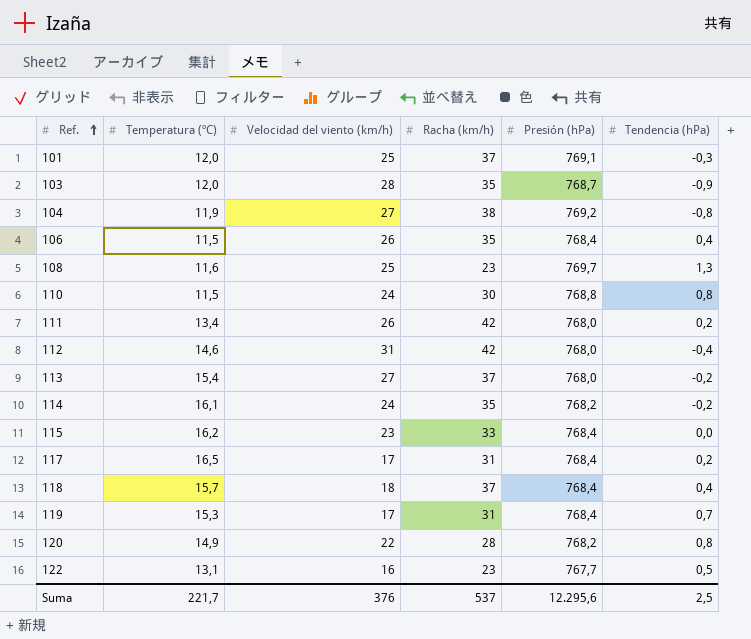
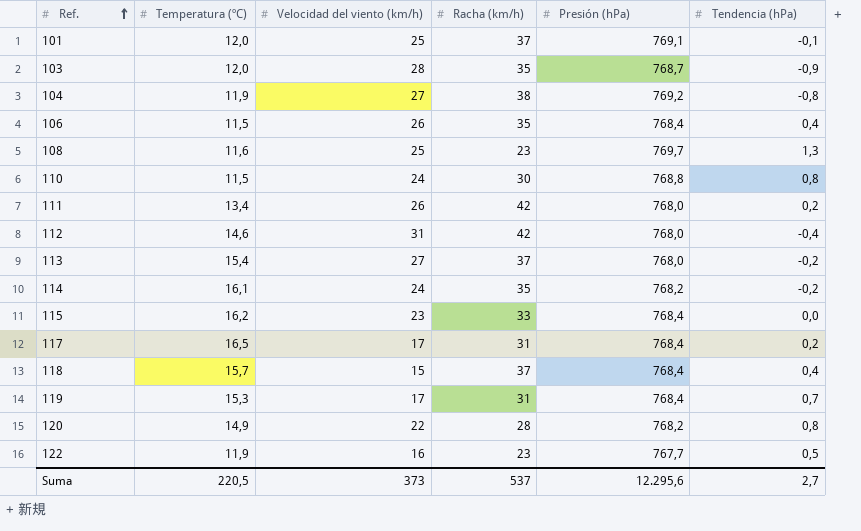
101 | Tendencia (hPa): -0,3 -> -0,1
118 | Velocidad del viento (km/h): 18 -> 15
122 | Temperatura (ºC): 13,1 -> 11,9
Suma | Temperatura (ºC): 221,7 -> 220,5
Suma | Velocidad del viento (km/h): 376 -> 373
Suma | Tendencia (hPa): 2,5 -> 2,7

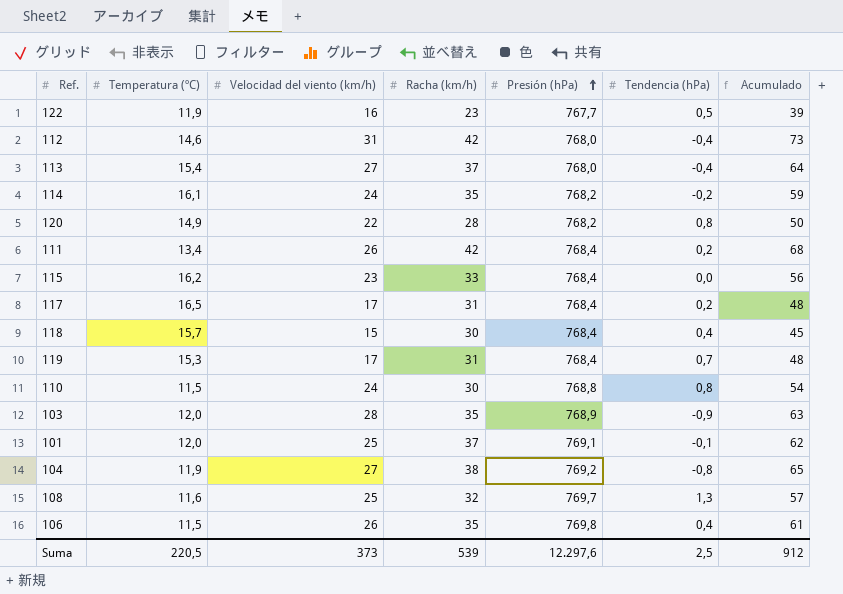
row order: Ref. ascending -> Presión (hPa) ascending
column Acumulado | formula: none -> [Velocidad del viento (km/h)] + [Racha (km/h)]
113 | Tendencia (hPa): -0,2 -> -0,4
111 | Presión (hPa): 768,0 -> 768,4
118 | Racha (km/h): 37 -> 30
103 | Presión (hPa): 768,7 -> 768,9
108 | Racha (km/h): 23 -> 32
106 | Presión (hPa): 768,4 -> 769,8
Suma | Racha (km/h): 537 -> 539
Suma | Presión (hPa): 12.295,6 -> 12.297,6
Suma | Tendencia (hPa): 2,7 -> 2,5

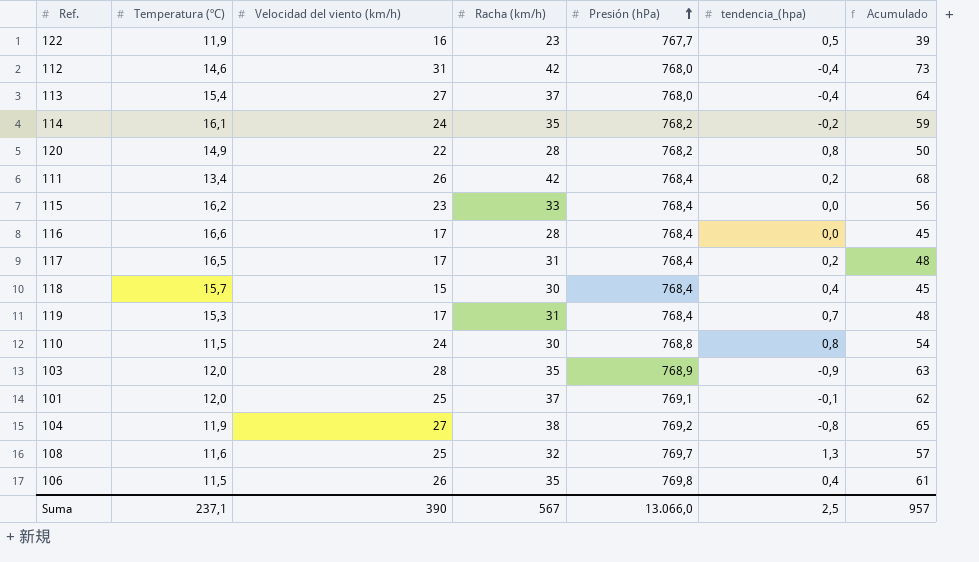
column name: Tendencia (hPa) -> tendencia_(hpa)
row 116: none -> 16,6 | 17 | 28 | 768,4 | 0,0 | 45
Suma | Temperatura (ºC): 220,5 -> 237,1
Suma | Velocidad del viento (km/h): 373 -> 390
Suma | Racha (km/h): 539 -> 567
Suma | Presión (hPa): 12.297,6 -> 13.066,0
Suma | Acumulado: 912 -> 957

